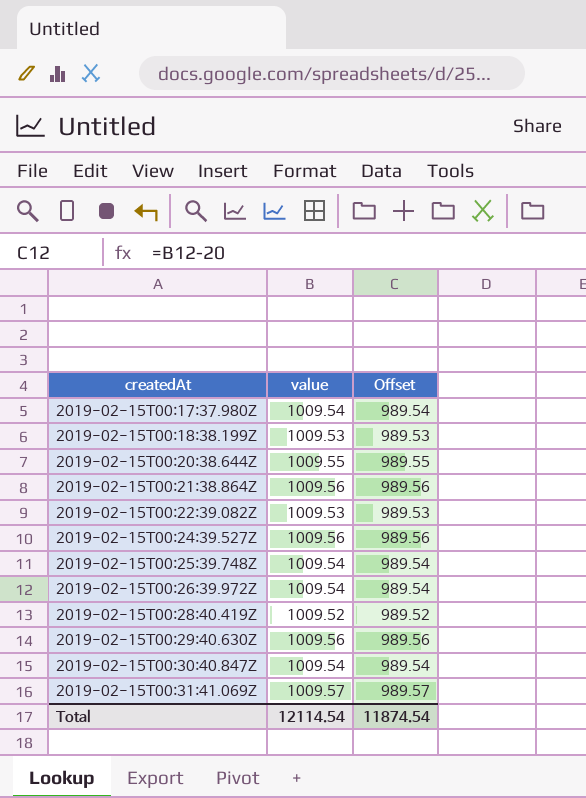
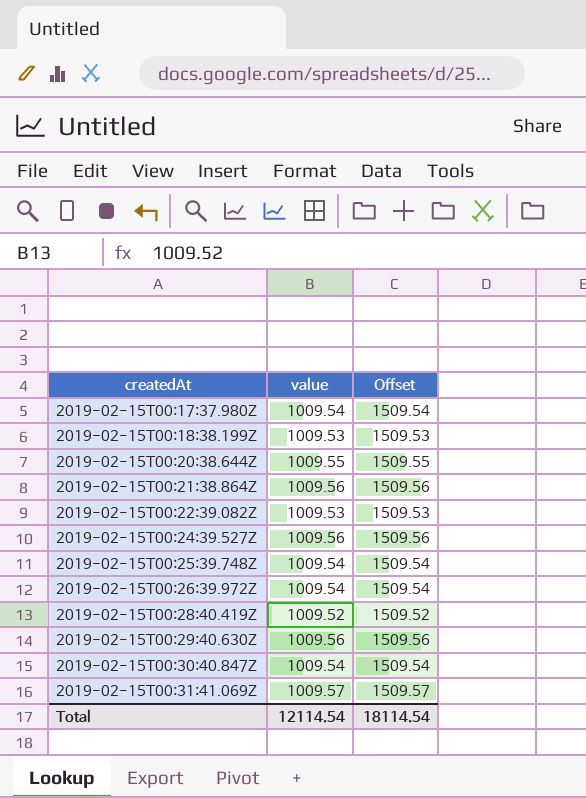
column Offset | formula: [value] - 20 -> [value] + 500
Total | Offset: 11874.54 -> 18114.54

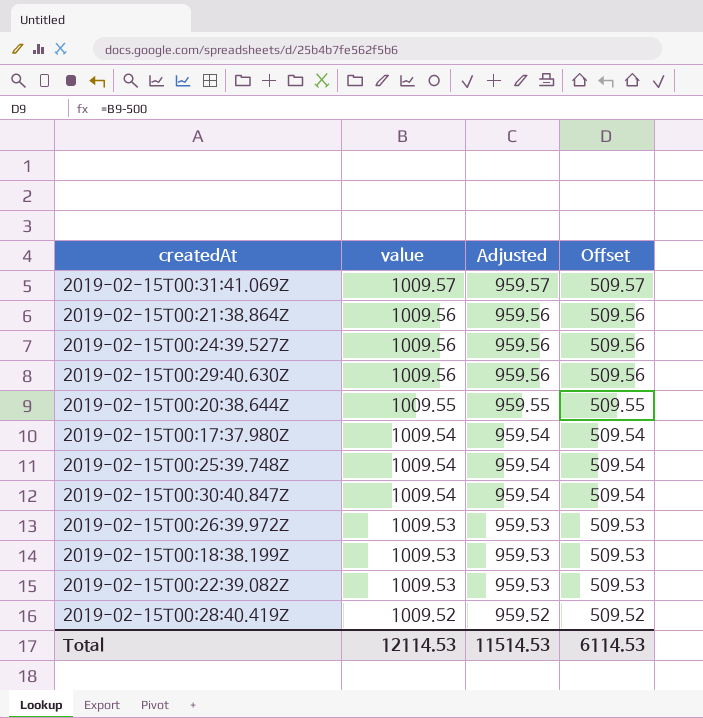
row order: createdAt ascending -> value descending
column Adjusted | formula: none -> [value] - 50
column Offset | formula: [value] + 500 -> [value] - 500
2019-02-15T00:26:39.972Z | value: 1009.54 -> 1009.53
Total | value: 12114.54 -> 12114.53
Total | Offset: 18114.54 -> 6114.53

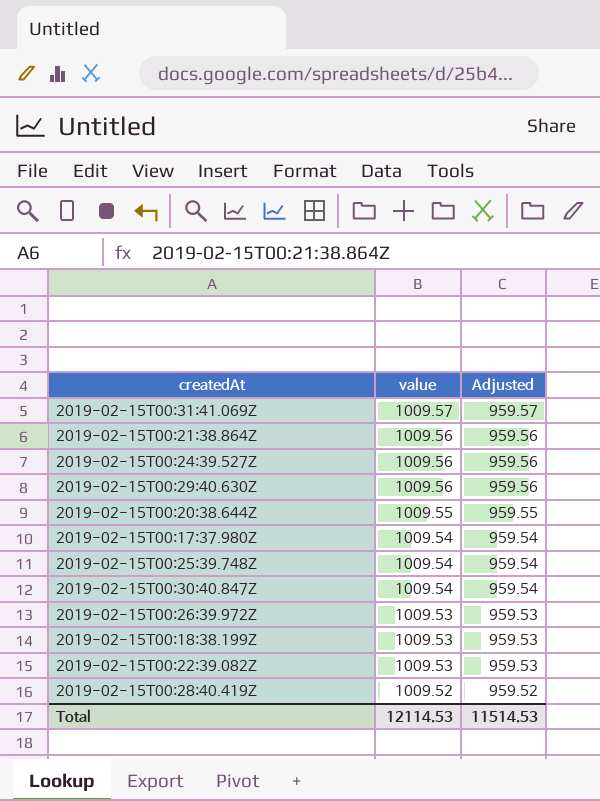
column Offset | formula: [value] - 500 -> none

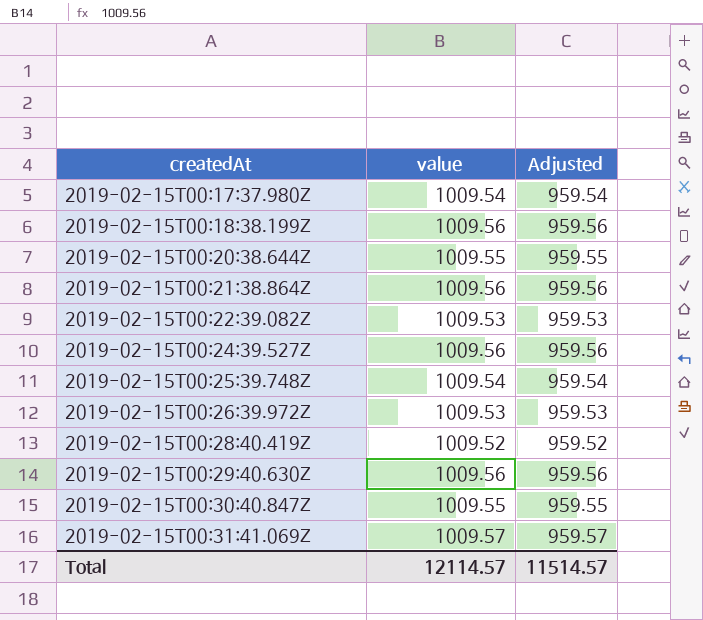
row order: value descending -> createdAt ascending
2019-02-15T00:18:38.199Z | value: 1009.53 -> 1009.56
2019-02-15T00:18:38.199Z | Adjusted: 959.53 -> 959.56
2019-02-15T00:30:40.847Z | value: 1009.54 -> 1009.55
2019-02-15T00:30:40.847Z | Adjusted: 959.54 -> 959.55
Total | value: 12114.53 -> 12114.57
Total | Adjusted: 11514.53 -> 11514.57

